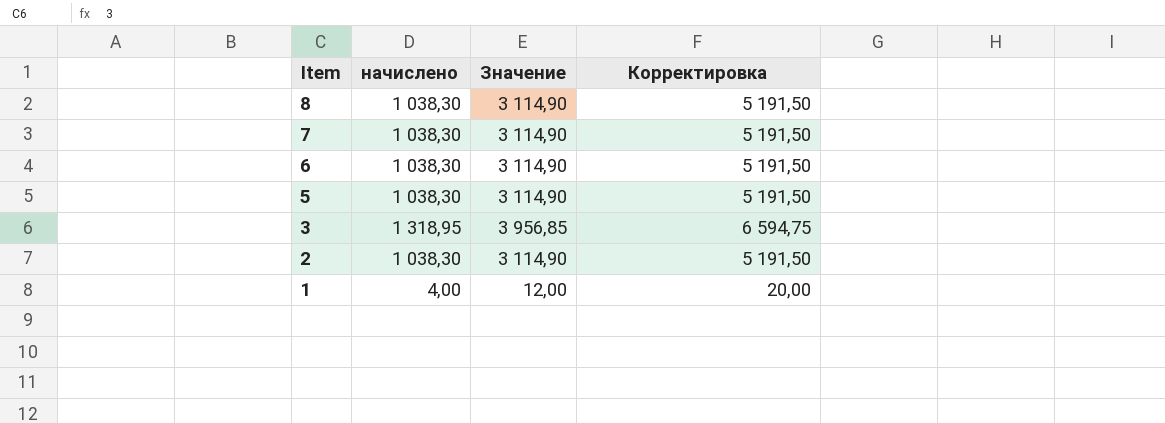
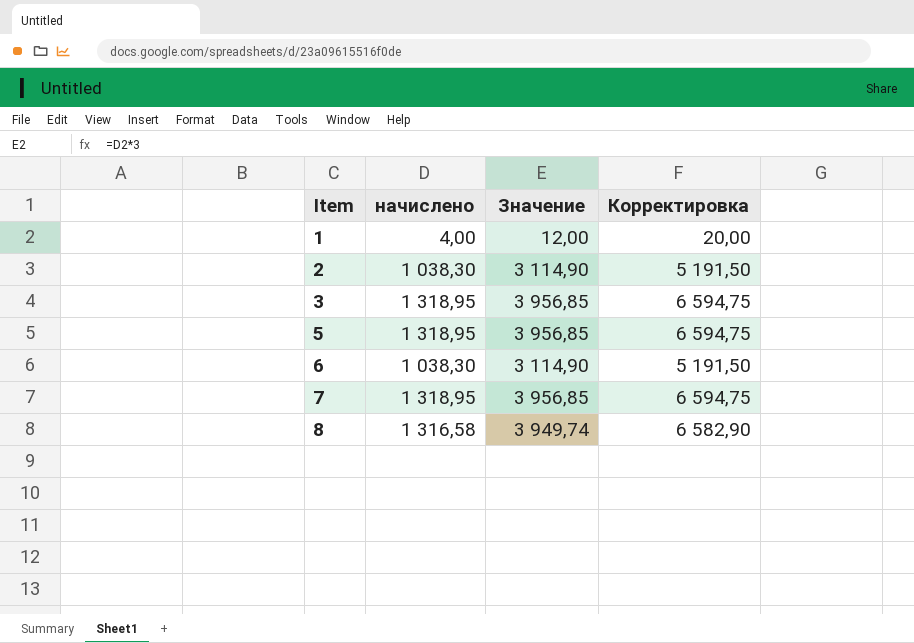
row order: Item descending -> Item ascending
5 | начислено: 1 038,30 -> 1 318,95
5 | Значение: 3 114,90 -> 3 956,85
5 | Корректировка: 5 191,50 -> 6 594,75
7 | начислено: 1 038,30 -> 1 318,95
7 | Значение: 3 114,90 -> 3 956,85
7 | Корректировка: 5 191,50 -> 6 594,75
8 | начислено: 1 038,30 -> 1 316,58
8 | Значение: 3 114,90 -> 3 949,74
8 | Корректировка: 5 191,50 -> 6 582,90

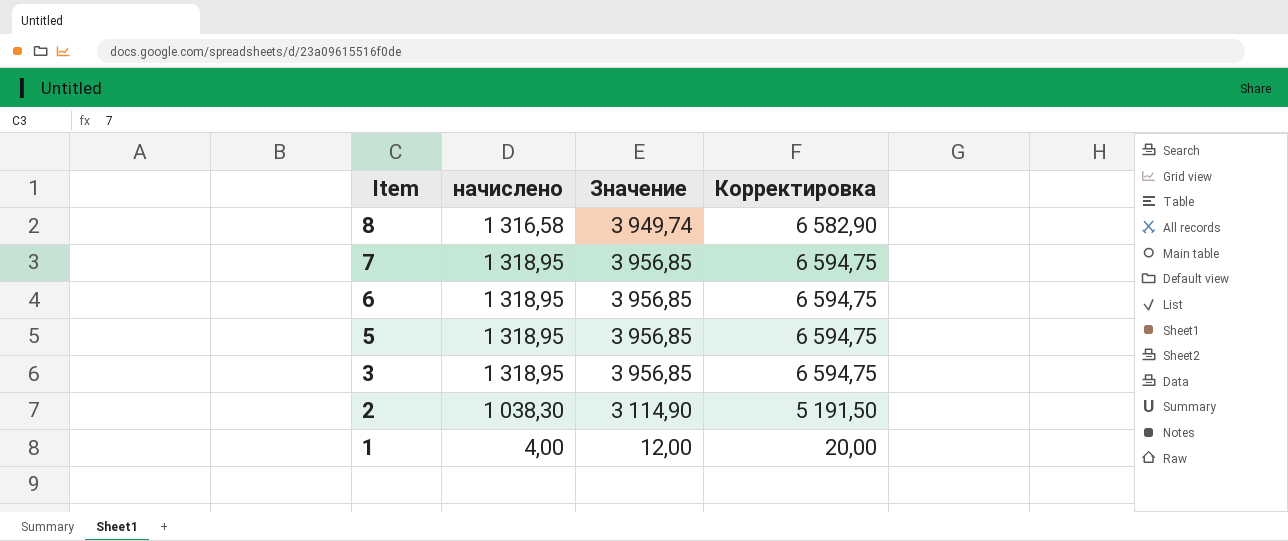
row order: Item ascending -> Item descending
6 | начислено: 1 038,30 -> 1 318,95
6 | Значение: 3 114,90 -> 3 956,85
6 | Корректировка: 5 191,50 -> 6 594,75

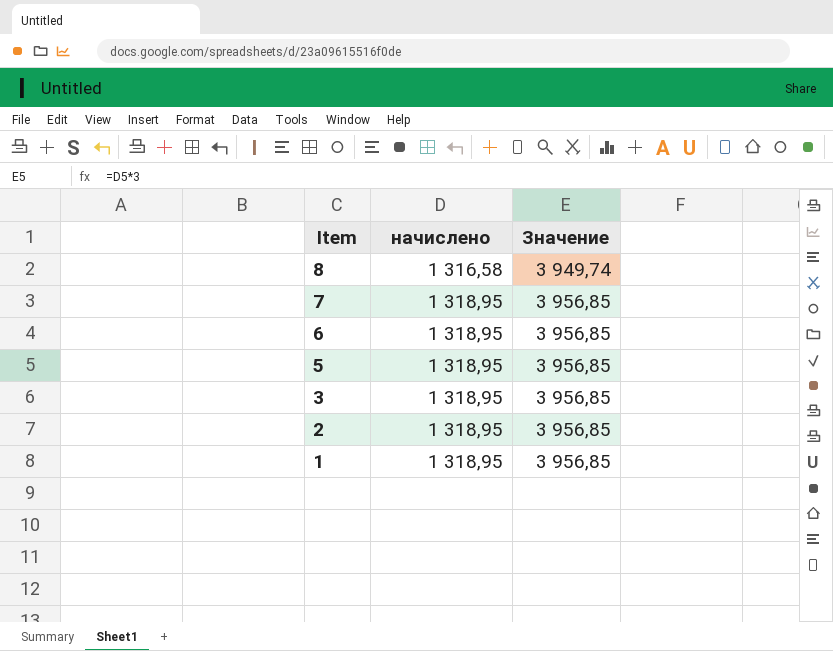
column Корректировка | formula: [начислено] * 5 -> none
2 | начислено: 1 038,30 -> 1 318,95
2 | Значение: 3 114,90 -> 3 956,85
1 | начислено: 4,00 -> 1 318,95
1 | Значение: 12,00 -> 3 956,85

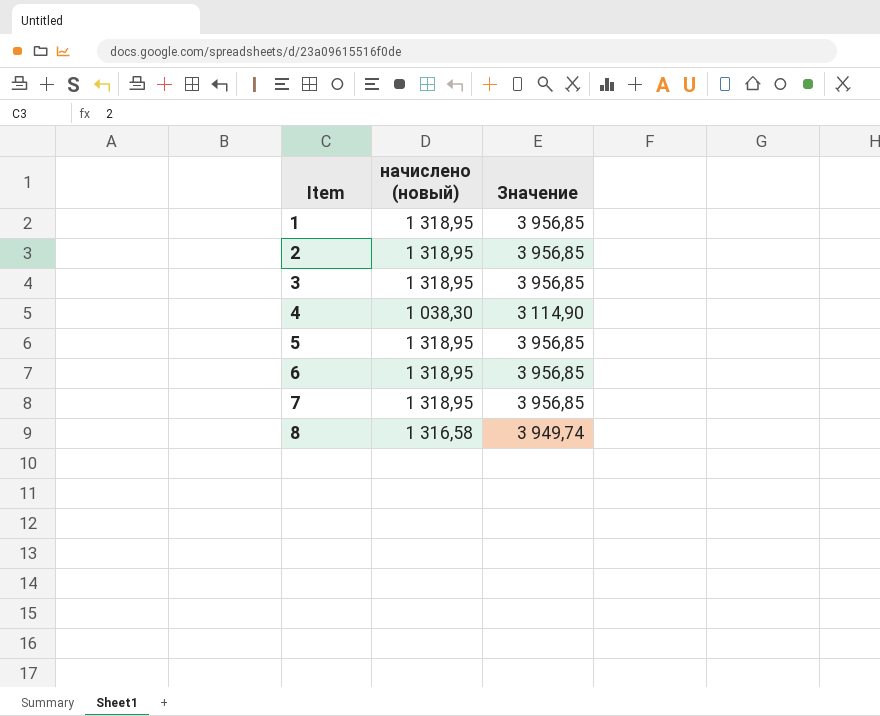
row order: Item descending -> Item ascending
column name: начислено -> начислено (новый)
row 4: none -> 1 038,30 | 3 114,90

